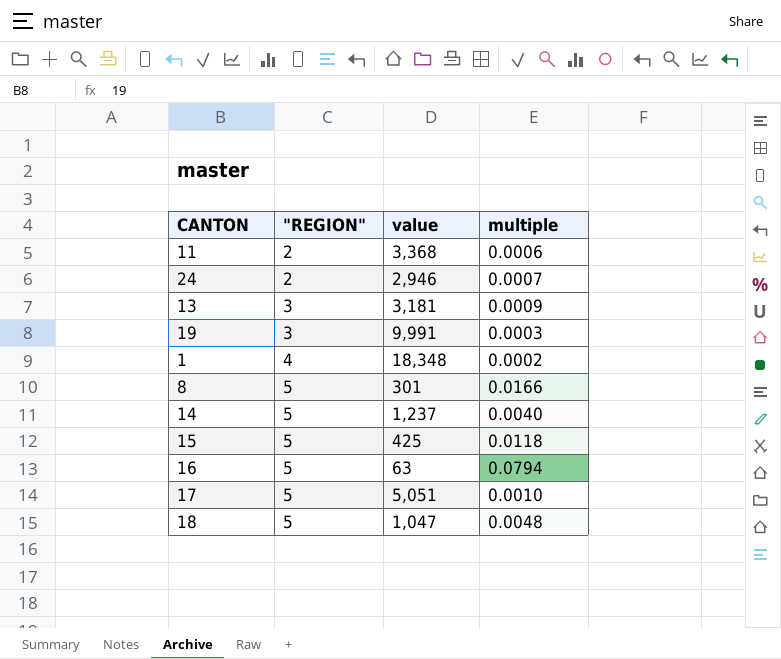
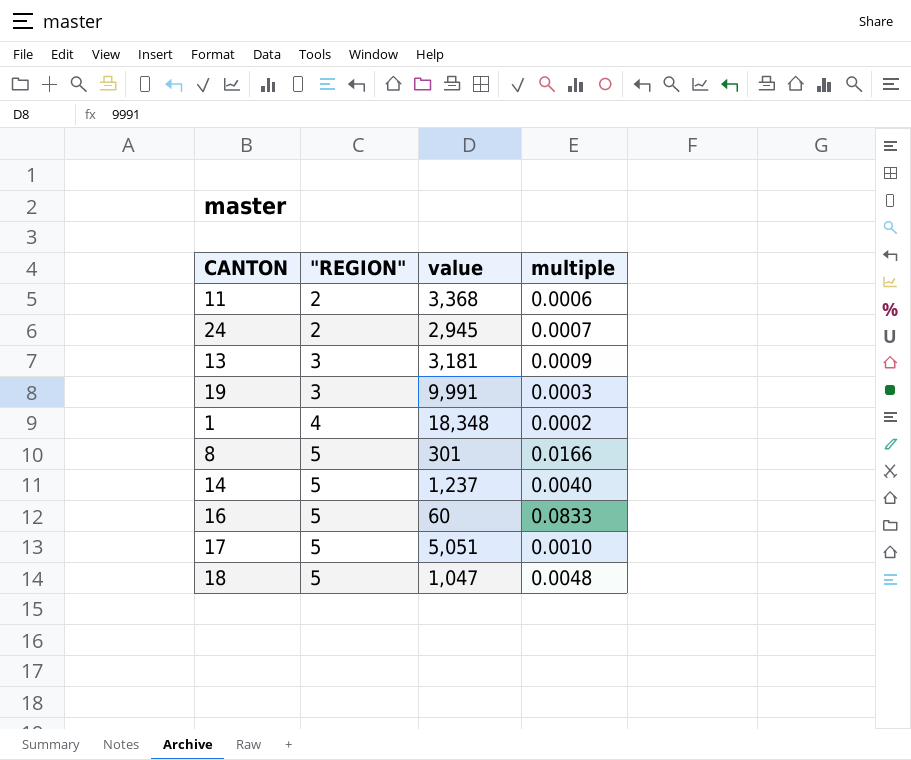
row 15: 5 | 425 | 0.0118 -> none
24 | value: 2,946 -> 2,945
16 | value: 63 -> 60
16 | multiple: 0.0794 -> 0.0833

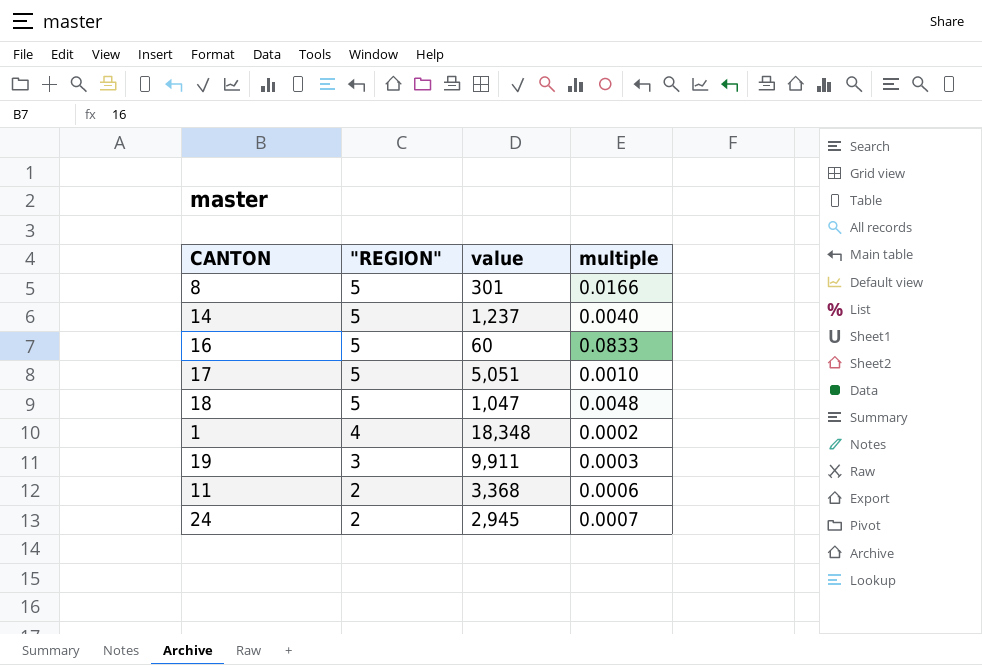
row order: "REGION" ascending -> "REGION" descending
row 13: 3 | 3,181 | 0.0009 -> none
19 | value: 9,991 -> 9,911

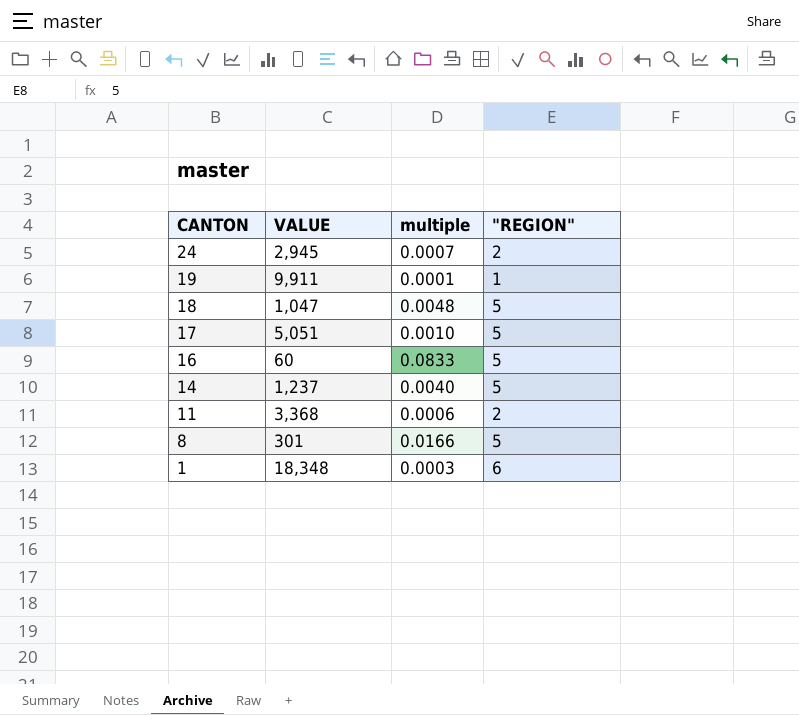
row order: "REGION" descending -> CANTON descending
column name: value -> VALUE
column "REGION" | position: 2 -> 4
19 | multiple: 0.0003 -> 0.0001
19 | "REGION": 3 -> 1
1 | multiple: 0.0002 -> 0.0003
1 | "REGION": 4 -> 6

